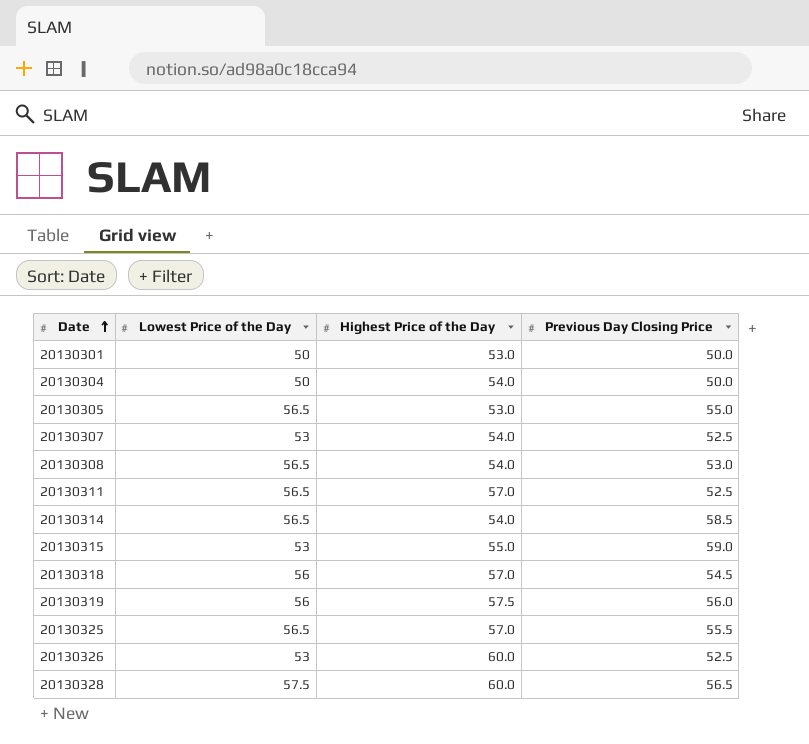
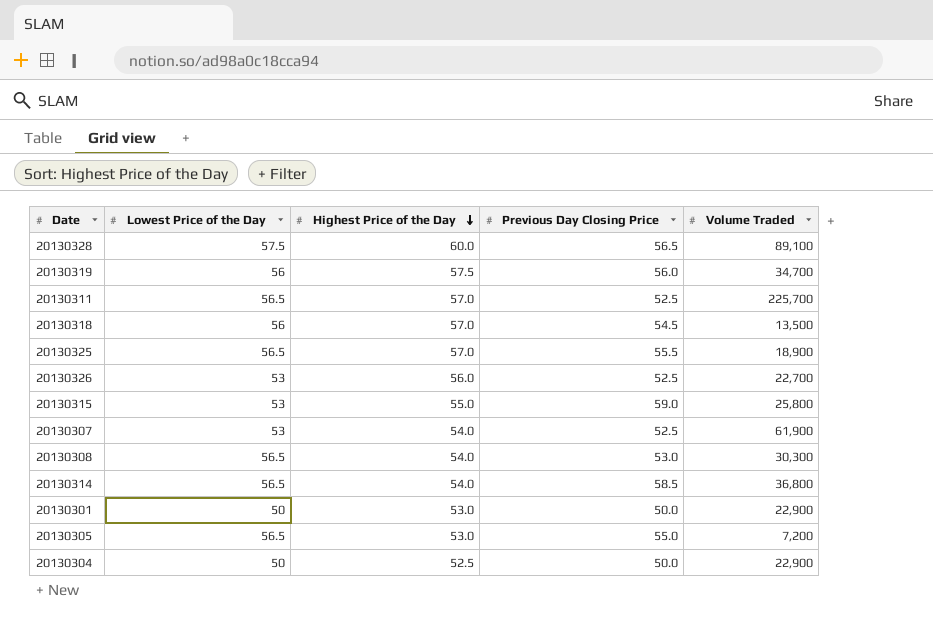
row order: Date ascending -> Highest Price of the Day descending
column Volume Traded | position: none -> 5
20130326 | Highest Price of the Day: 60.0 -> 56.0
20130304 | Highest Price of the Day: 54.0 -> 52.5

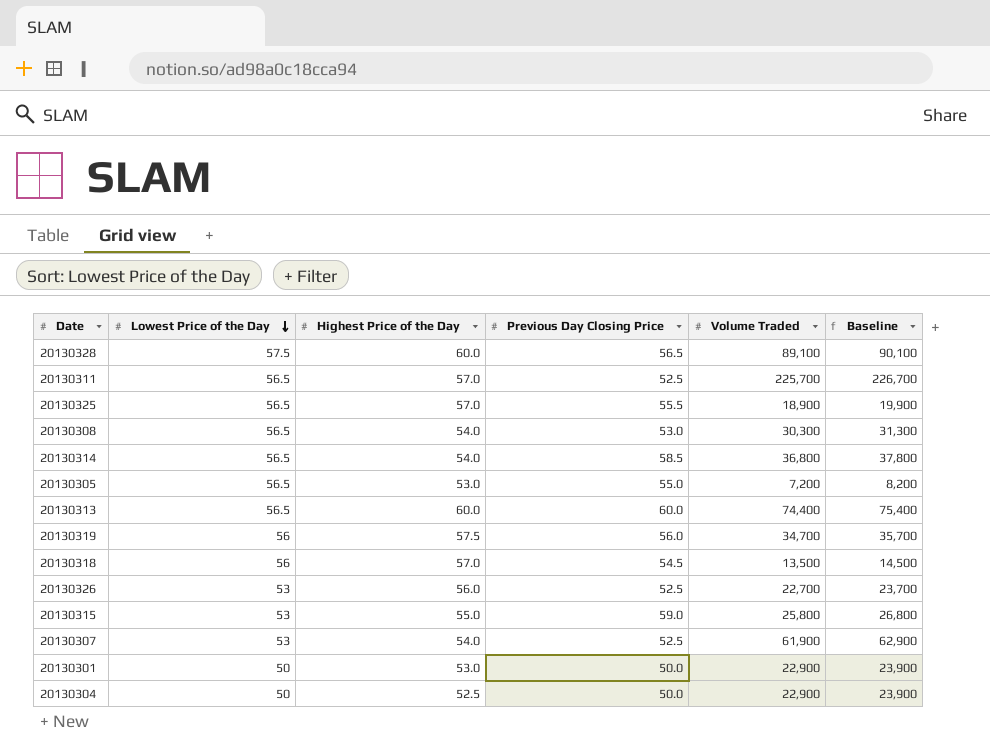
row order: Highest Price of the Day descending -> Lowest Price of the Day descending
column Baseline | formula: none -> [Volume Traded] + 1000
row 20130313: none -> 56.5 | 60.0 | 60.0 | 74,400 | 75,400

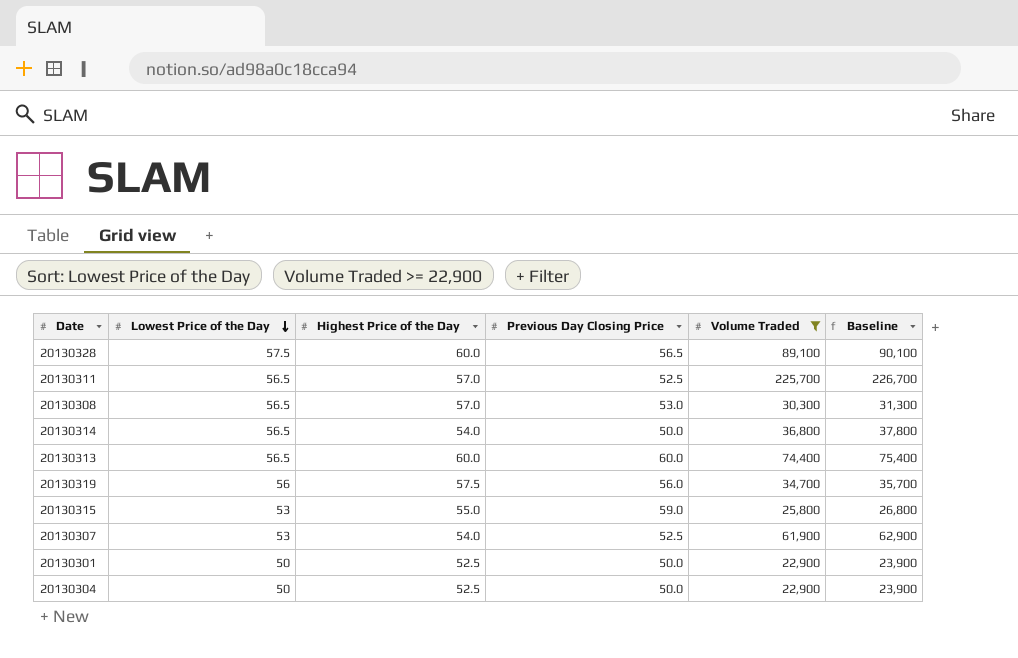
filter: none -> Volume Traded >= 22,900
20130308 | Highest Price of the Day: 54.0 -> 57.0
20130314 | Previous Day Closing Price: 58.5 -> 50.0
20130301 | Highest Price of the Day: 53.0 -> 52.5

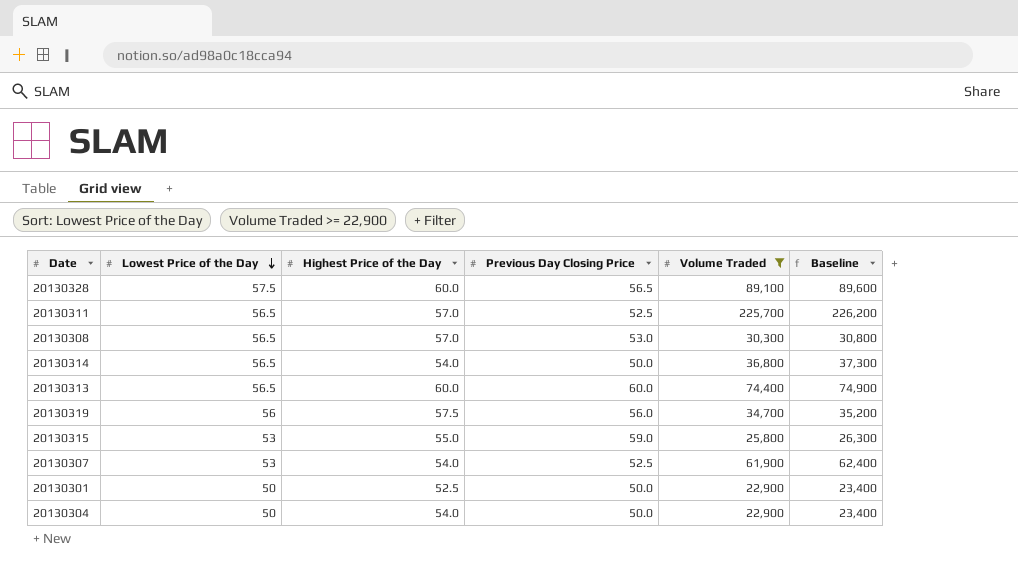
column Baseline | formula: [Volume Traded] + 1000 -> [Volume Traded] + 500
20130304 | Highest Price of the Day: 52.5 -> 54.0

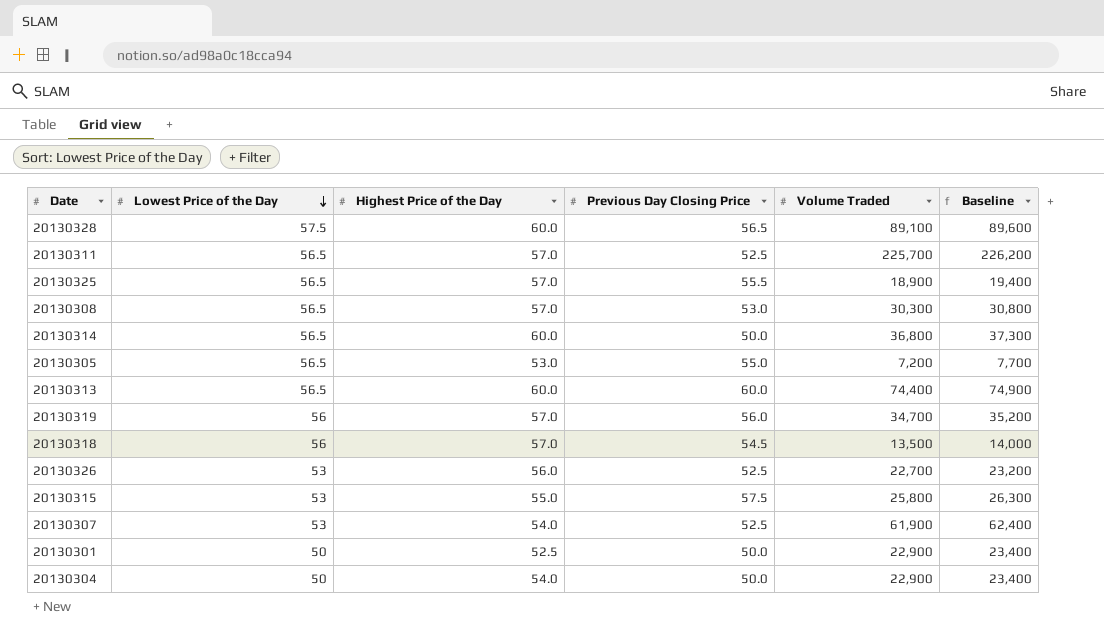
filter: Volume Traded >= 22,900 -> none
20130314 | Highest Price of the Day: 54.0 -> 60.0
20130319 | Highest Price of the Day: 57.5 -> 57.0
20130315 | Previous Day Closing Price: 59.0 -> 57.5

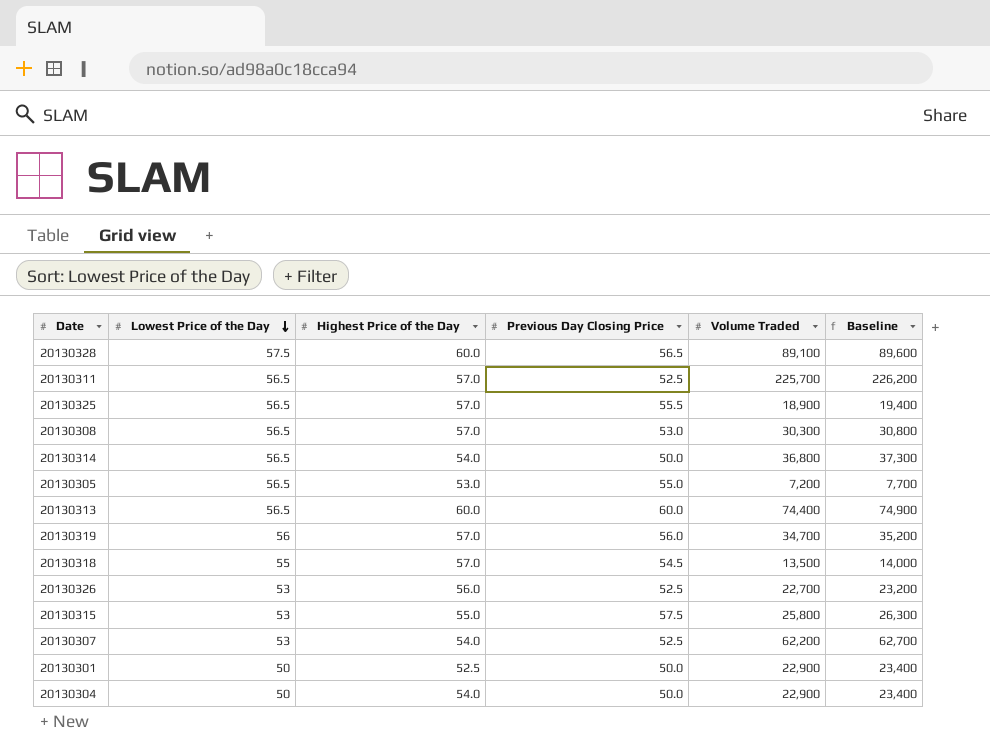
20130314 | Highest Price of the Day: 60.0 -> 54.0
20130318 | Lowest Price of the Day: 56 -> 55
20130307 | Volume Traded: 61,900 -> 62,200
20130307 | Baseline: 62,400 -> 62,700

